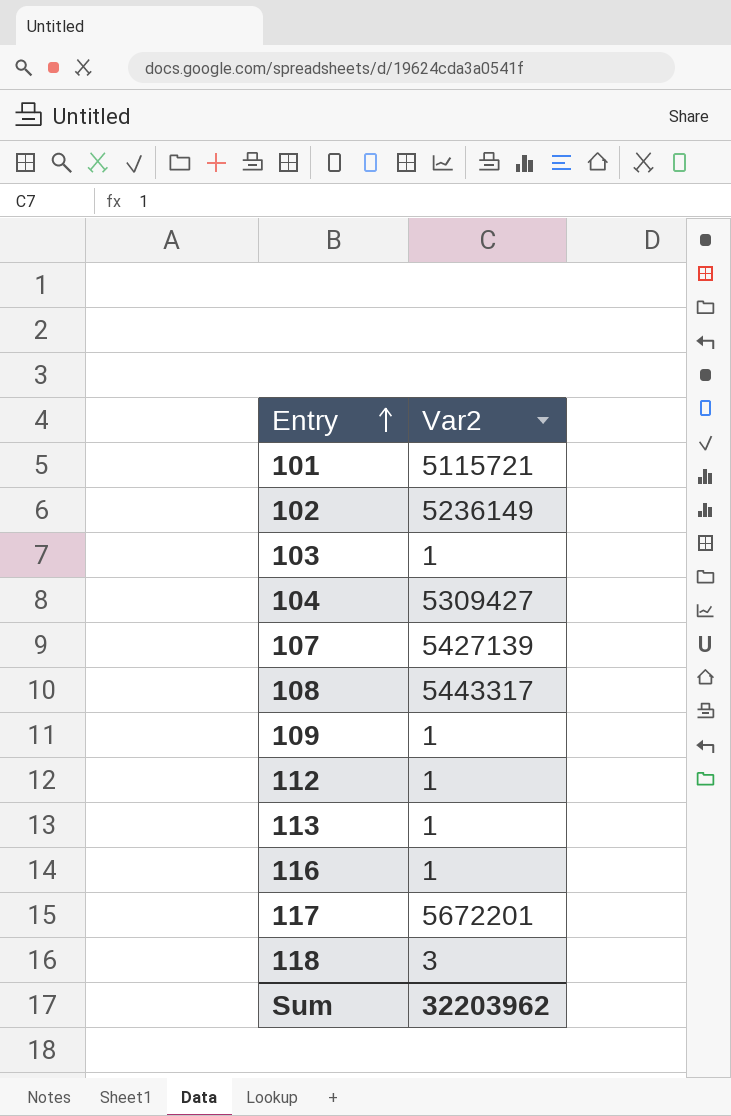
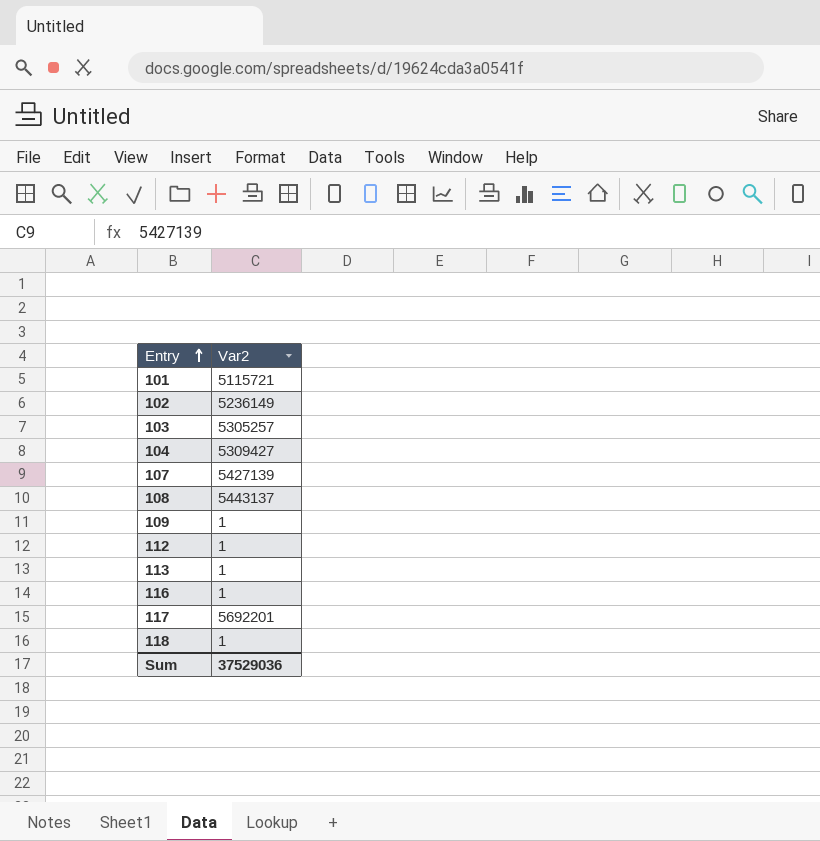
103 | Var2: 1 -> 5305257
108 | Var2: 5443317 -> 5443137
117 | Var2: 5672201 -> 5692201
118 | Var2: 3 -> 1
Sum | Var2: 32203962 -> 37529036

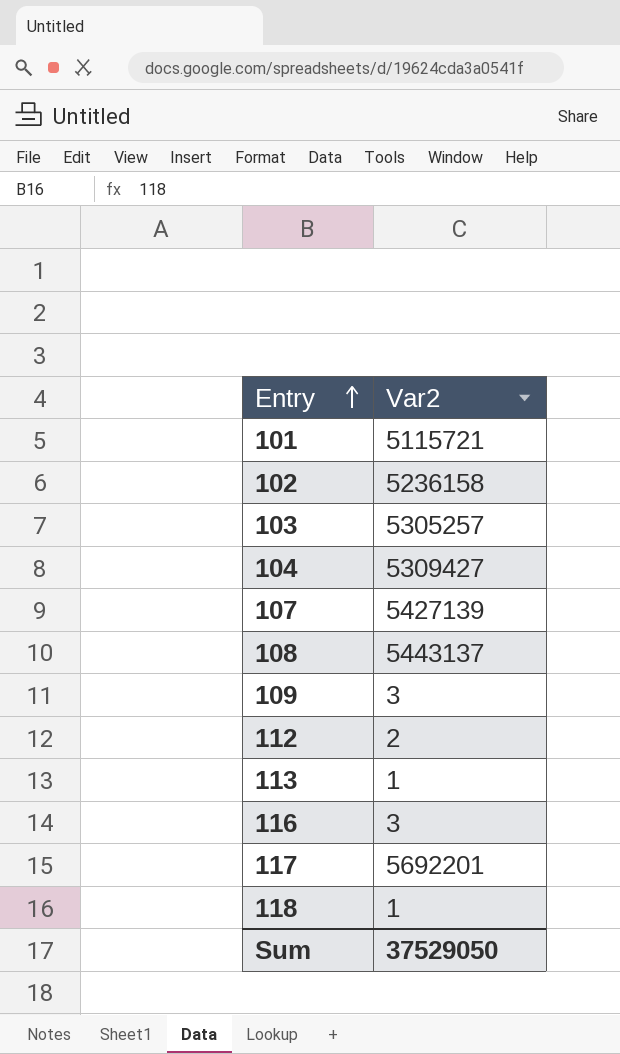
102 | Var2: 5236149 -> 5236158
109 | Var2: 1 -> 3
112 | Var2: 1 -> 2
116 | Var2: 1 -> 3
Sum | Var2: 37529036 -> 37529050

